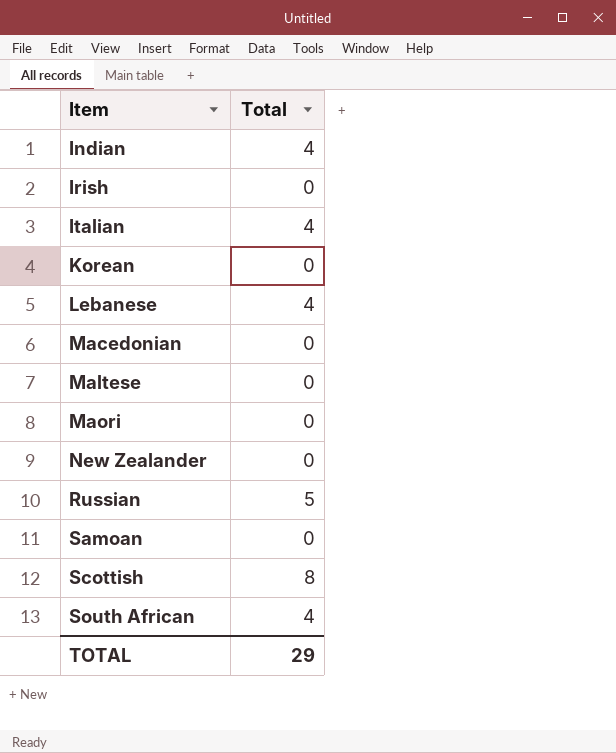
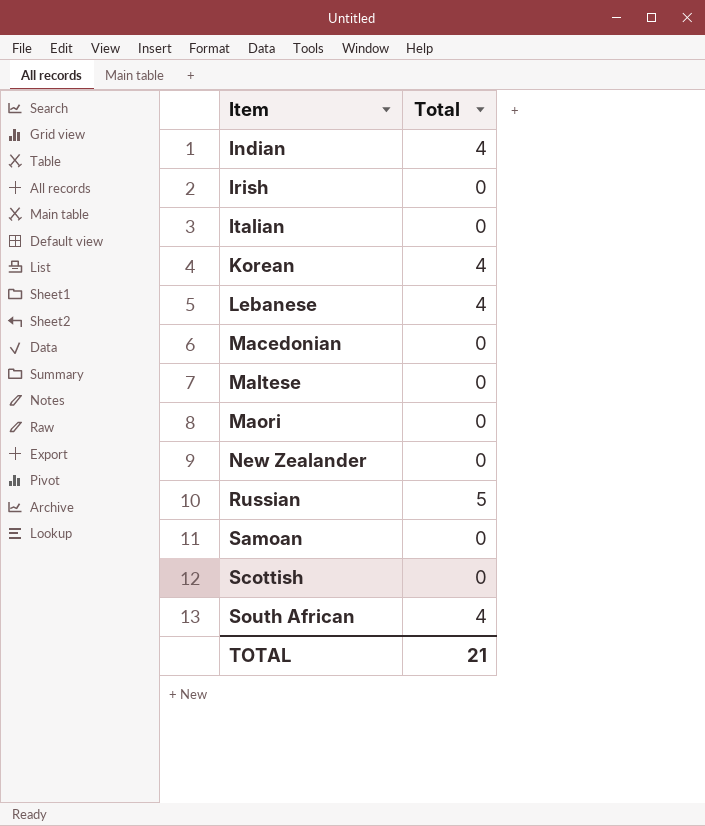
Italian | Total: 4 -> 0
Korean | Total: 0 -> 4
Scottish | Total: 8 -> 0
TOTAL | Total: 29 -> 21

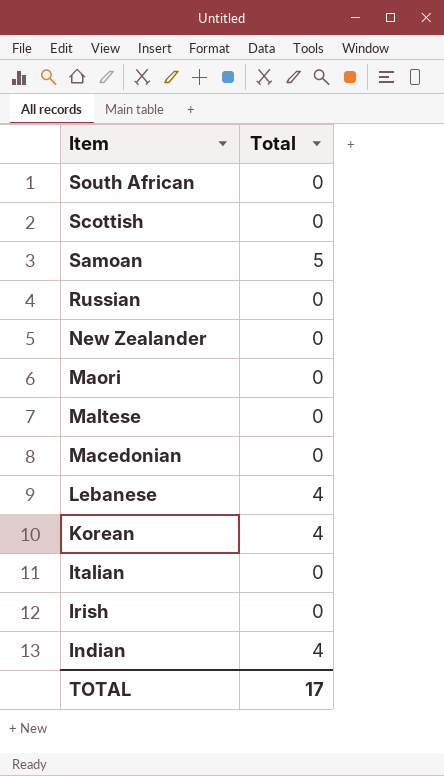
row order: Item ascending -> Item descending
South African | Total: 4 -> 0
Samoan | Total: 0 -> 5
Russian | Total: 5 -> 0
TOTAL | Total: 21 -> 17

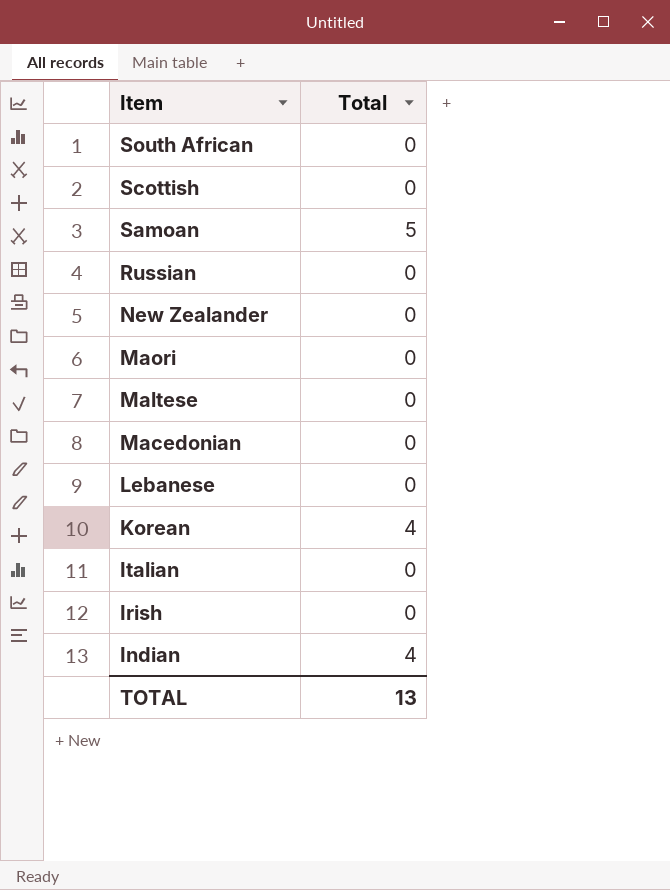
Lebanese | Total: 4 -> 0
TOTAL | Total: 17 -> 13

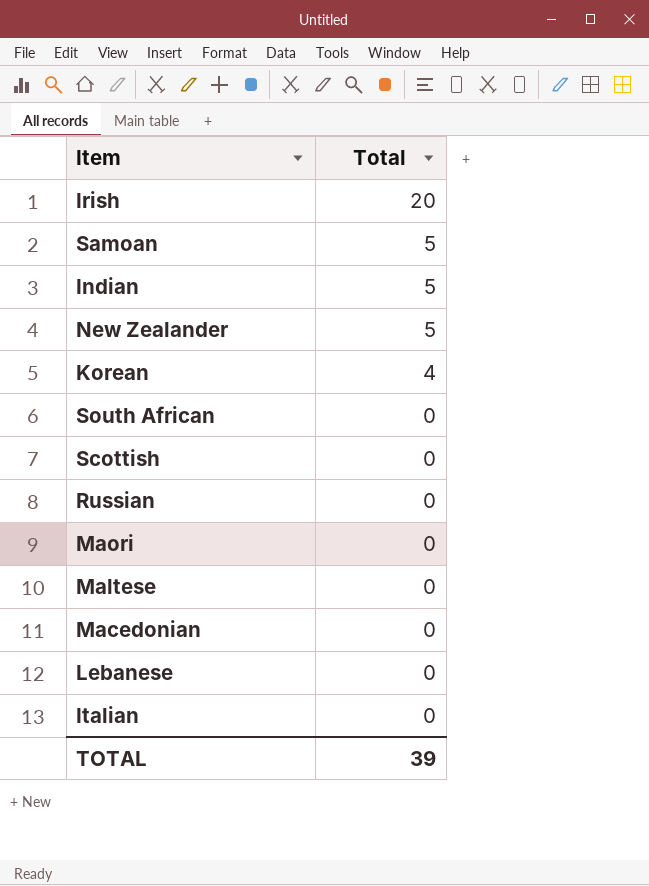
row order: Item descending -> Total descending
Irish | Total: 0 -> 20
Indian | Total: 4 -> 5
New Zealander | Total: 0 -> 5
TOTAL | Total: 13 -> 39

